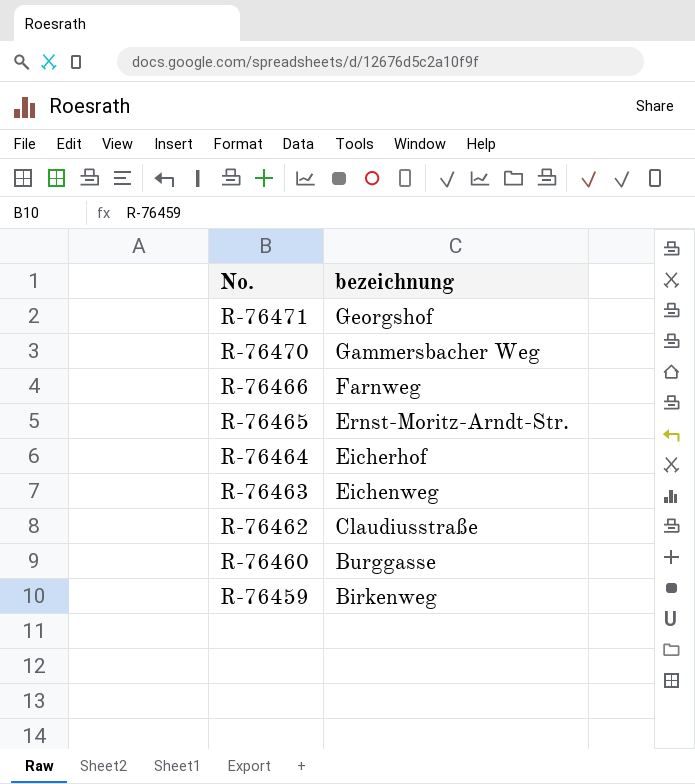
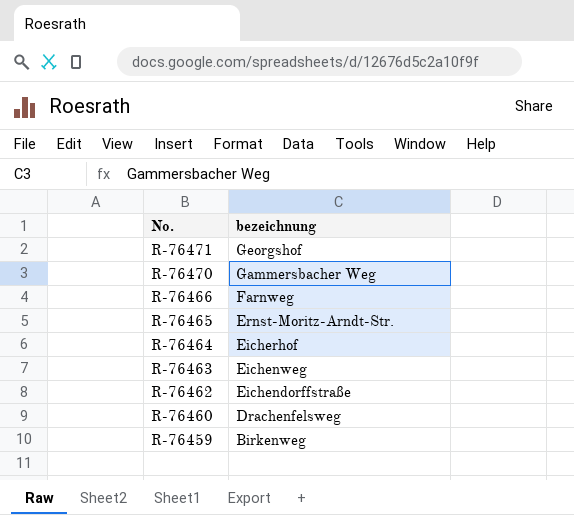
R-76462 | bezeichnung: Claudiusstraße -> Eichendorffstraße
R-76460 | bezeichnung: Burggasse -> Drachenfelsweg

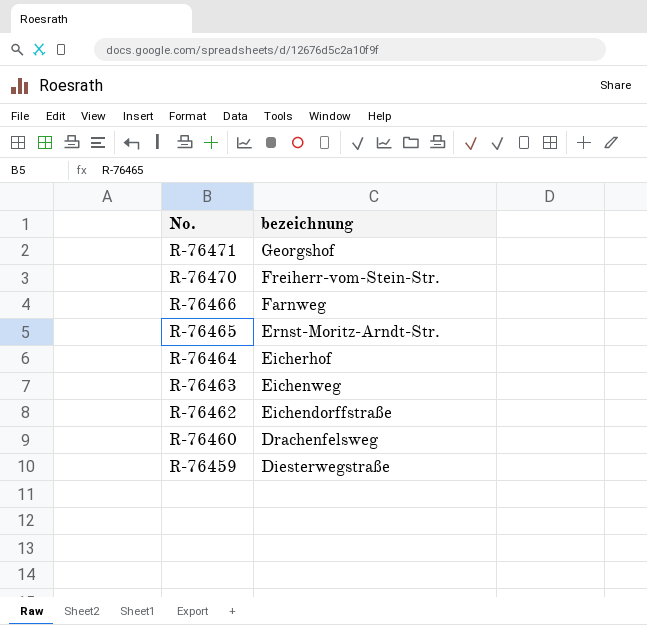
R-76470 | bezeichnung: Gammersbacher Weg -> Freiherr-vom-Stein-Str.
R-76459 | bezeichnung: Birkenweg -> Diesterwegstraße

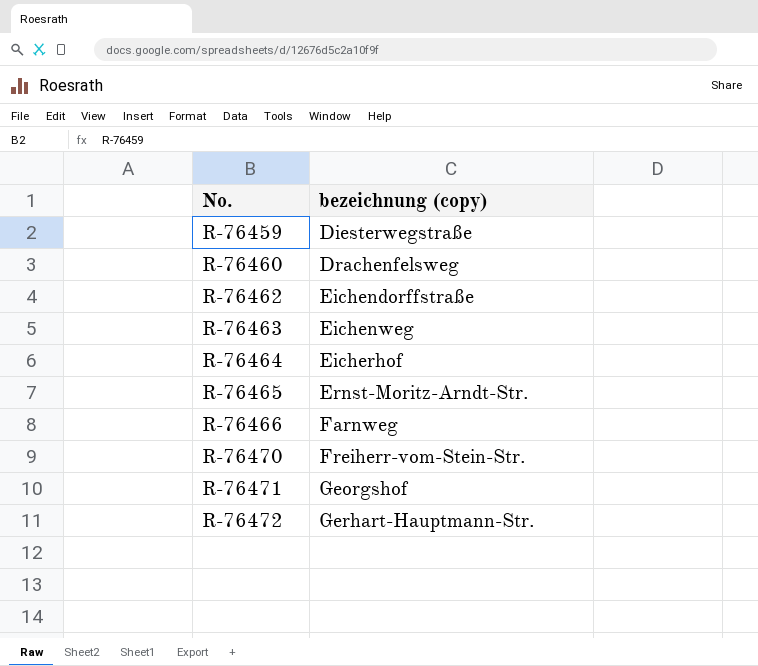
row order: No. descending -> No. ascending
column name: bezeichnung -> bezeichnung (copy)
row R-76472: none -> Gerhart-Hauptmann-Str.

